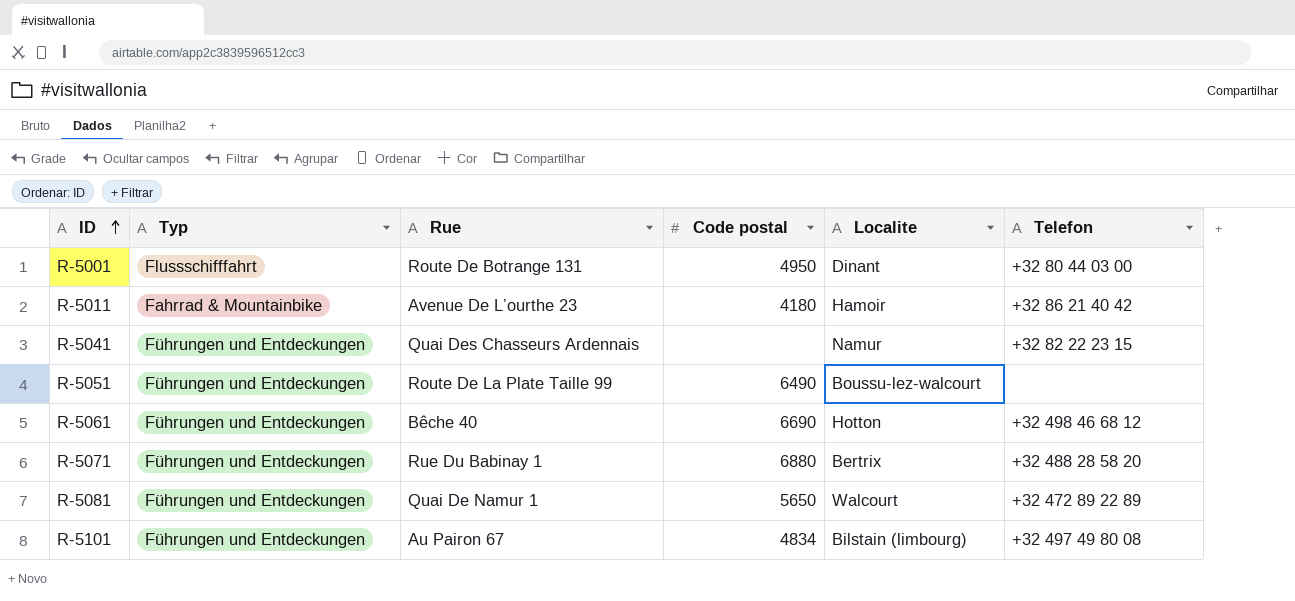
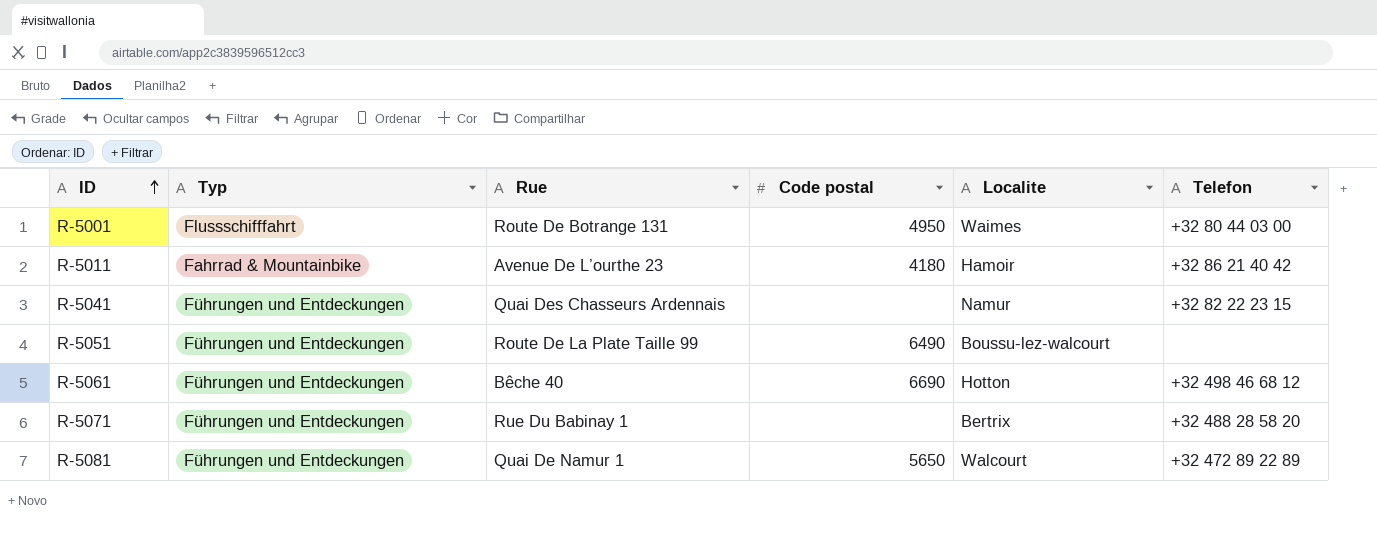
row R-5101: Führungen und Entdeckungen | Au Pairon 67 | 4834 | Bilstain (limbourg) | +32 497 49 80 08 -> none
R-5001 | Localite: Dinant -> Waimes
R-5071 | Code postal: 6880 -> none

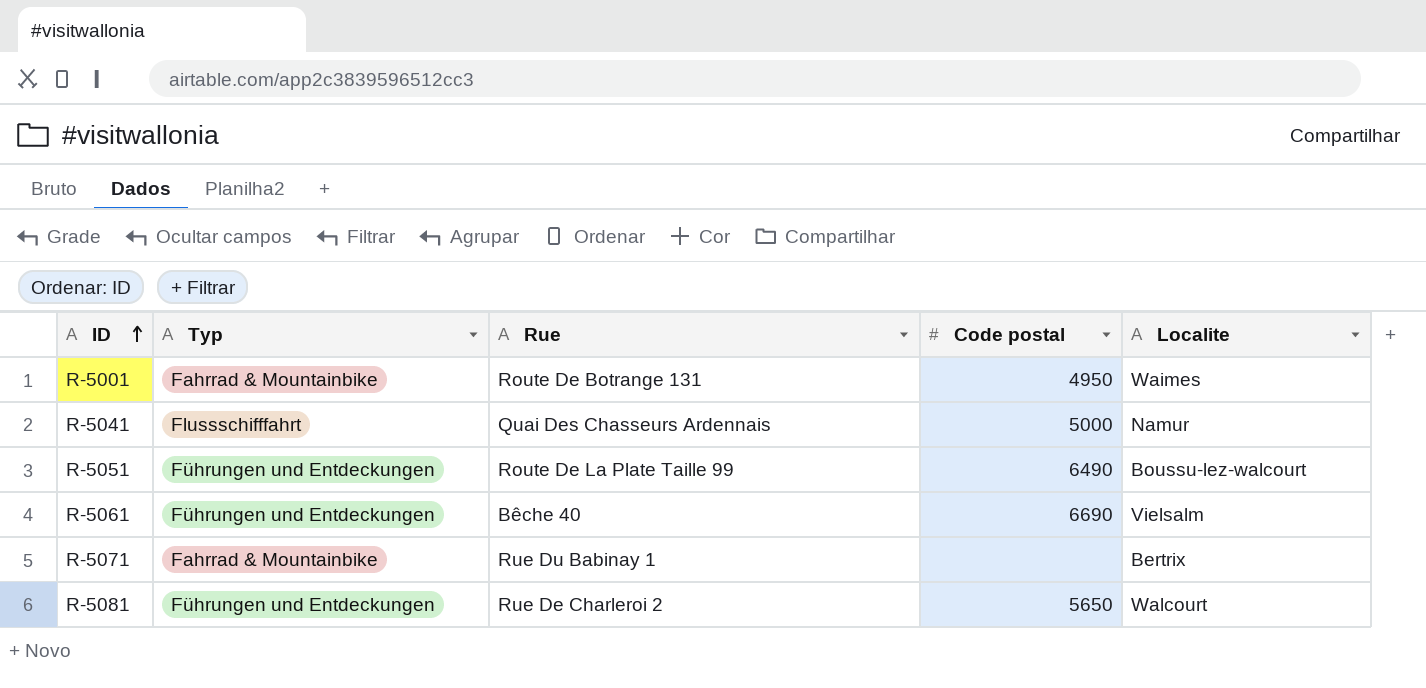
column Telefon | position: 6 -> none
row R-5011: Fahrrad & Mountainbike | Avenue De L’ourthe 23 | 4180 | Hamoir | +32 86 21 40 42 -> none
R-5001 | Typ: Flussschifffahrt -> Fahrrad & Mountainbike
R-5041 | Typ: Führungen und Entdeckungen -> Flussschifffahrt
R-5041 | Code postal: none -> 5000
R-5061 | Localite: Hotton -> Vielsalm
R-5071 | Typ: Führungen und Entdeckungen -> Fahrrad & Mountainbike
R-5081 | Rue: Quai De Namur 1 -> Rue De Charleroi 2

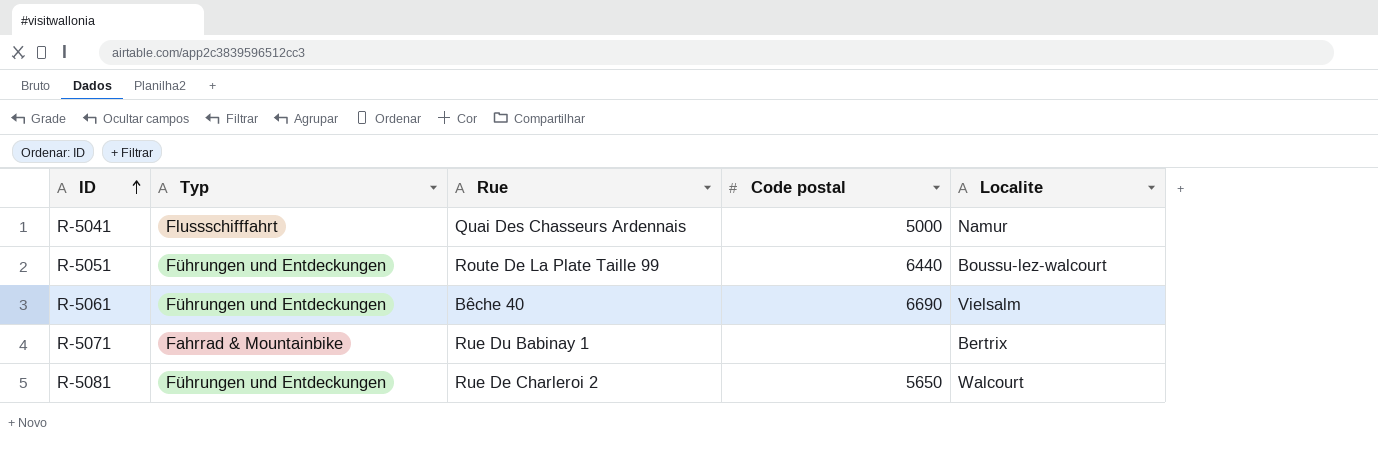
row R-5001: Fahrrad & Mountainbike | Route De Botrange 131 | 4950 | Waimes -> none
R-5051 | Code postal: 6490 -> 6440

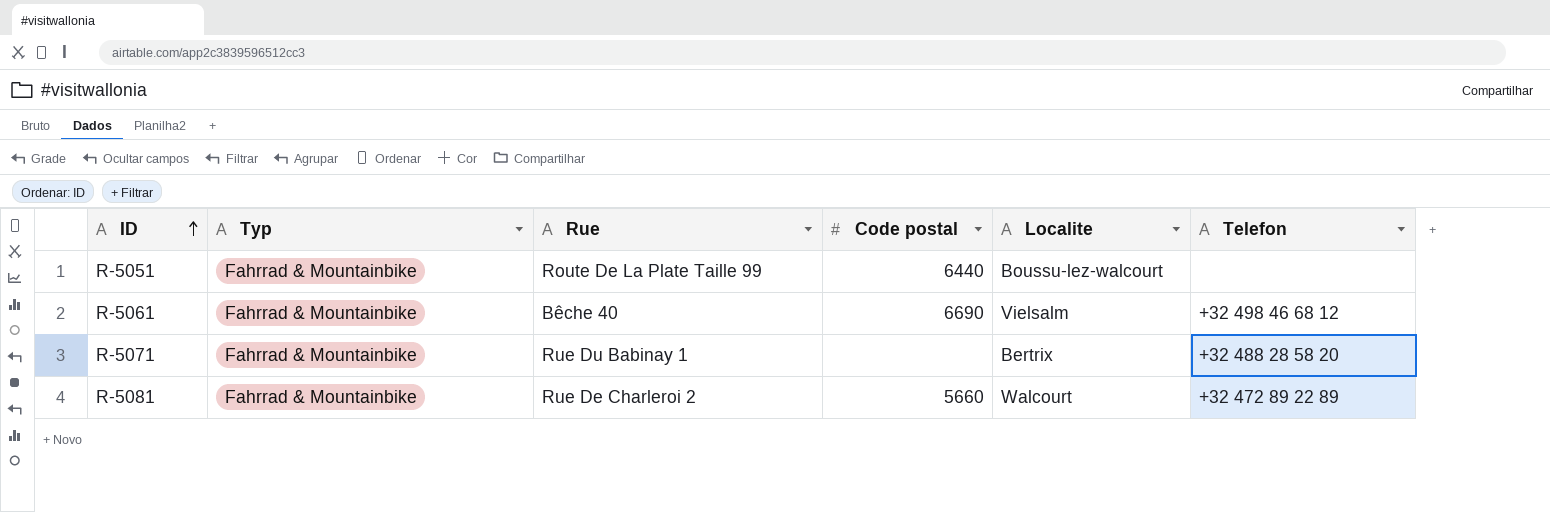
column Telefon | position: none -> 6
row R-5041: Flussschifffahrt | Quai Des Chasseurs Ardennais | 5000 | Namur -> none
R-5051 | Typ: Führungen und Entdeckungen -> Fahrrad & Mountainbike
R-5061 | Typ: Führungen und Entdeckungen -> Fahrrad & Mountainbike
R-5081 | Typ: Führungen und Entdeckungen -> Fahrrad & Mountainbike
R-5081 | Code postal: 5650 -> 5660

